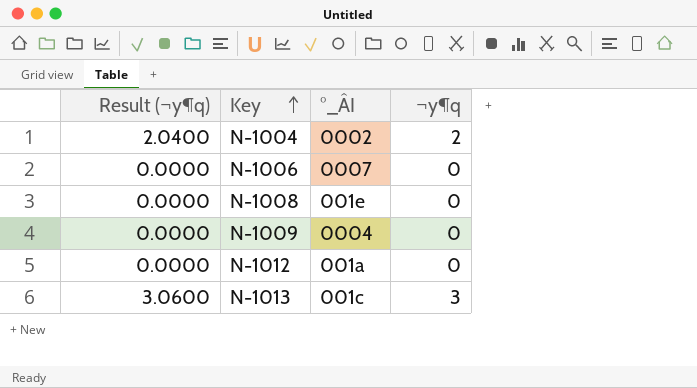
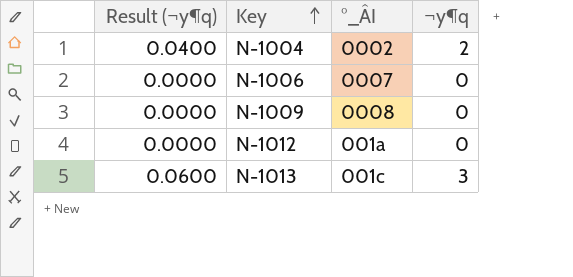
column Result (¬y¶q) | formula: [¬y¶q] * 1.02 -> [¬y¶q] * 0.02
row N-1008: 0.0000 | 001e | 0 -> none
N-1009 | °_ÂI: 0004 -> 0008

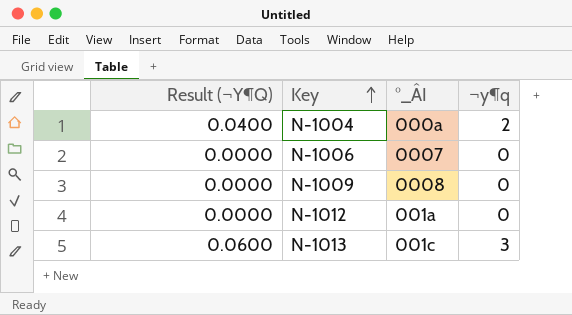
column name: Result (¬y¶q) -> Result (¬Y¶Q)
N-1004 | °_ÂI: 0002 -> 000a

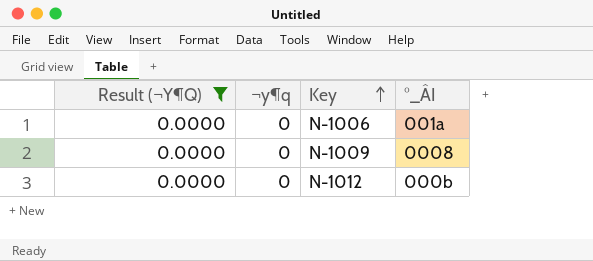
filter: none -> Result (¬Y¶Q) = 0.0000
column ¬y¶q | position: 4 -> 2
N-1006 | °_ÂI: 0007 -> 001a
N-1012 | °_ÂI: 001a -> 000b

